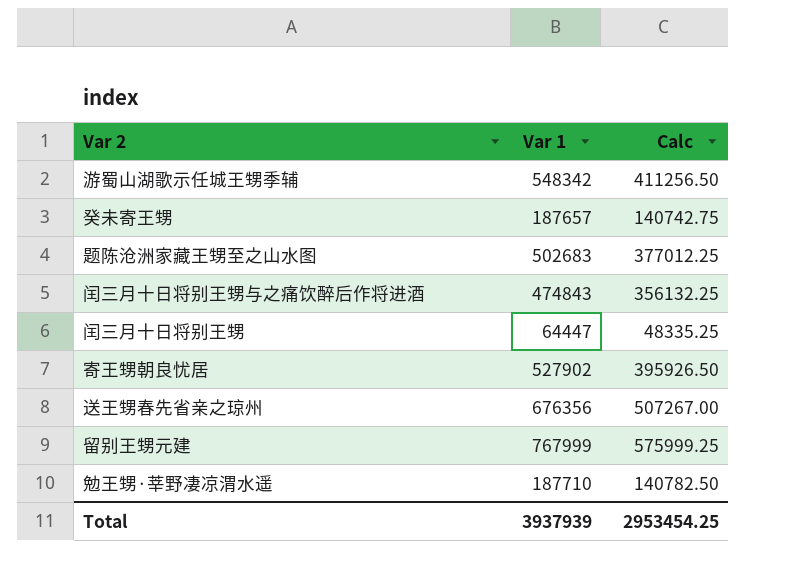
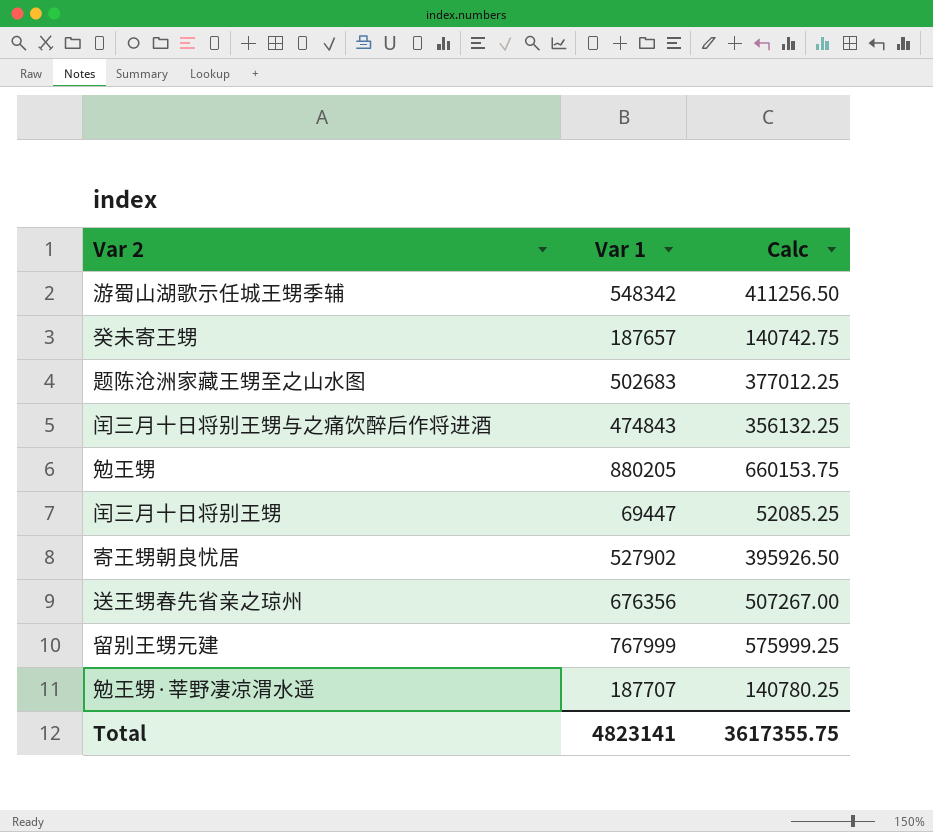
row 勉王甥: none -> 880205 | 660153.75
闰三月十日将别王甥 | Var 1: 64447 -> 69447
闰三月十日将别王甥 | Calc: 48335.25 -> 52085.25
勉王甥·莘野凄凉渭水遥 | Var 1: 187710 -> 187707
勉王甥·莘野凄凉渭水遥 | Calc: 140782.50 -> 140780.25
Total | Var 1: 3937939 -> 4823141
Total | Calc: 2953454.25 -> 3617355.75

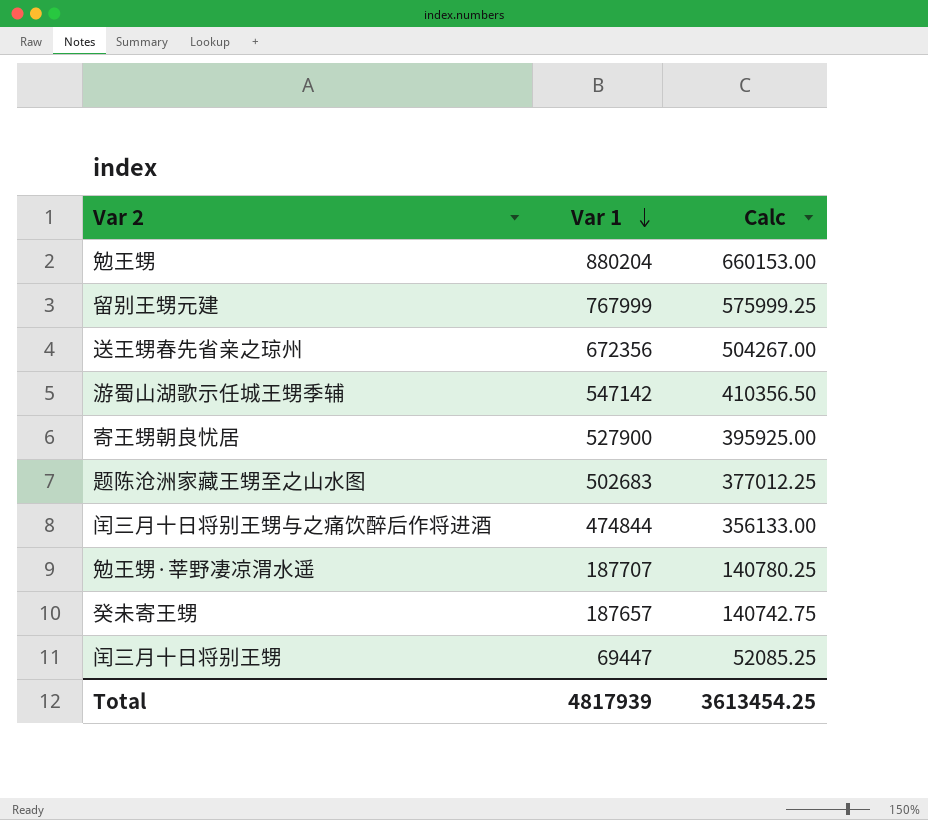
row order: none -> Var 1 descending
勉王甥 | Var 1: 880205 -> 880204
勉王甥 | Calc: 660153.75 -> 660153.00
送王甥春先省亲之琼州 | Var 1: 676356 -> 672356
送王甥春先省亲之琼州 | Calc: 507267.00 -> 504267.00
游蜀山湖歌示任城王甥季辅 | Var 1: 548342 -> 547142
游蜀山湖歌示任城王甥季辅 | Calc: 411256.50 -> 410356.50
寄王甥朝良忧居 | Var 1: 527902 -> 527900
寄王甥朝良忧居 | Calc: 395926.50 -> 395925.00
闰三月十日将别王甥与之痛饮醉后作将进酒 | Var 1: 474843 -> 474844
闰三月十日将别王甥与之痛饮醉后作将进酒 | Calc: 356132.25 -> 356133.00
Total | Var 1: 4823141 -> 4817939
Total | Calc: 3617355.75 -> 3613454.25

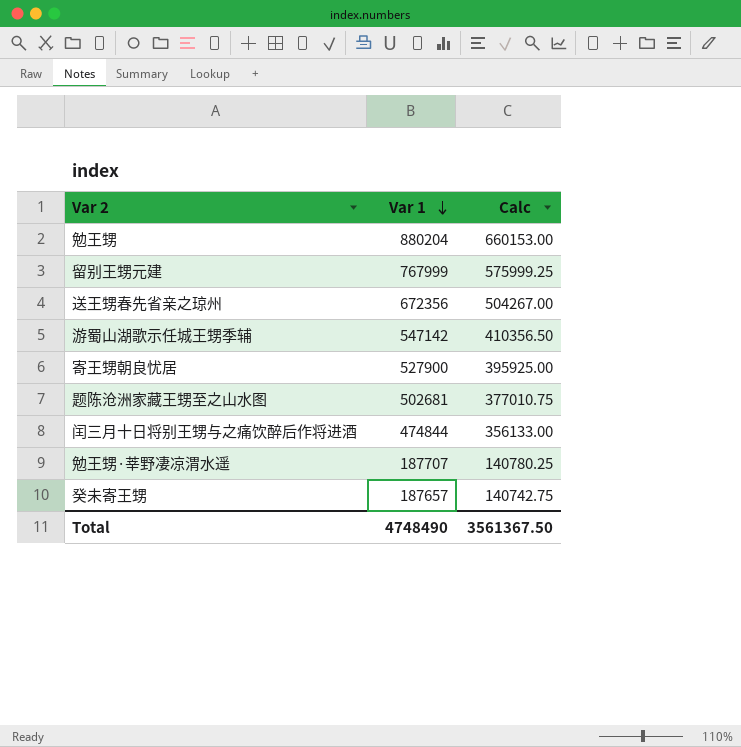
row 闰三月十日将别王甥: 69447 | 52085.25 -> none
题陈沧洲家藏王甥至之山水图 | Var 1: 502683 -> 502681
题陈沧洲家藏王甥至之山水图 | Calc: 377012.25 -> 377010.75
Total | Var 1: 4817939 -> 4748490
Total | Calc: 3613454.25 -> 3561367.50

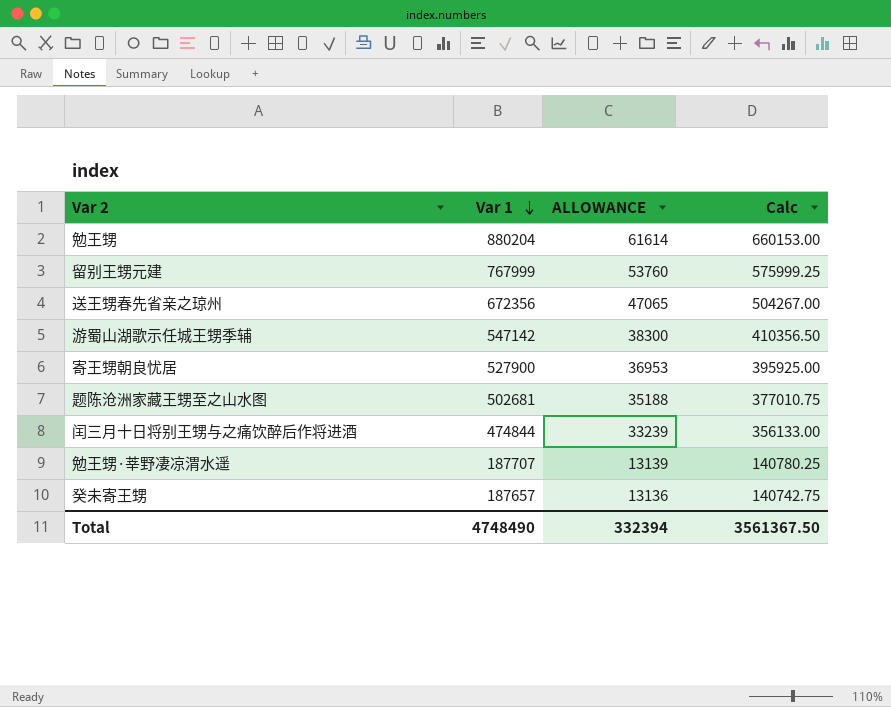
column ALLOWANCE | formula: none -> [Var 1] * 0.07

